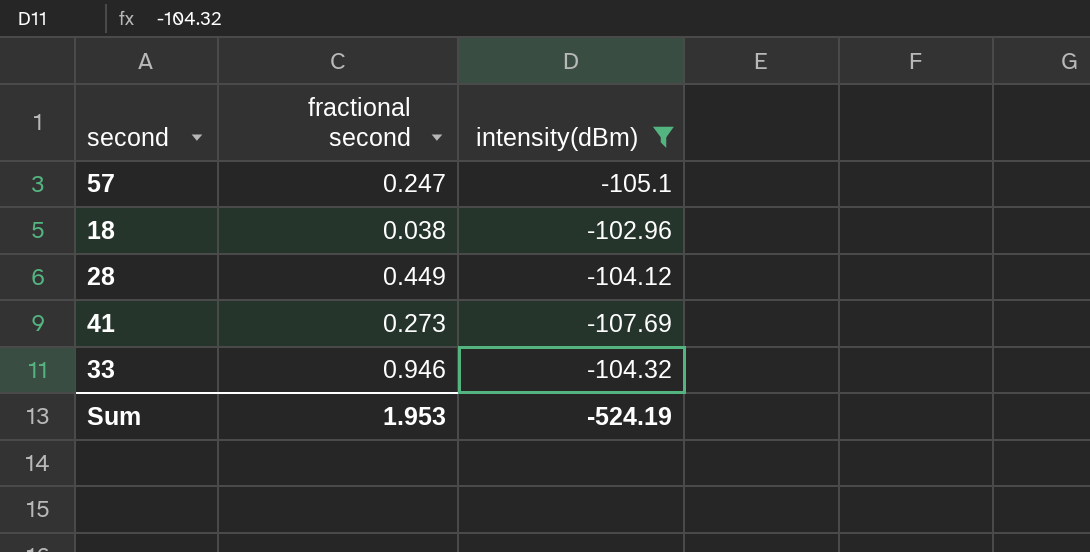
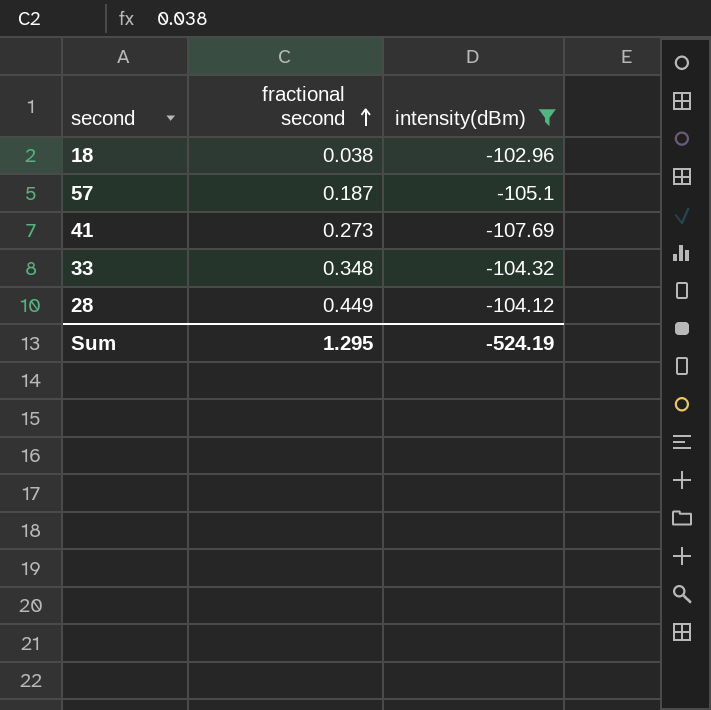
row order: none -> fractional second ascending
57 | fractional second: 0.247 -> 0.187
33 | fractional second: 0.946 -> 0.348
Sum | fractional second: 1.953 -> 1.295

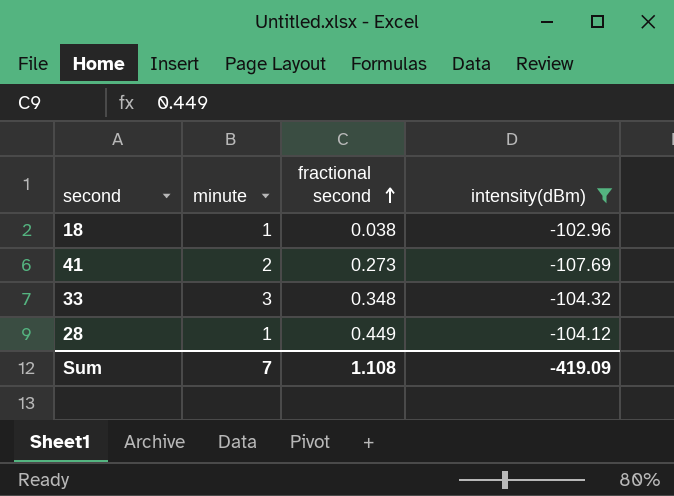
column minute | position: none -> 2
row 57: 0.187 | -105.1 -> none
Sum | fractional second: 1.295 -> 1.108
Sum | intensity(dBm): -524.19 -> -419.09

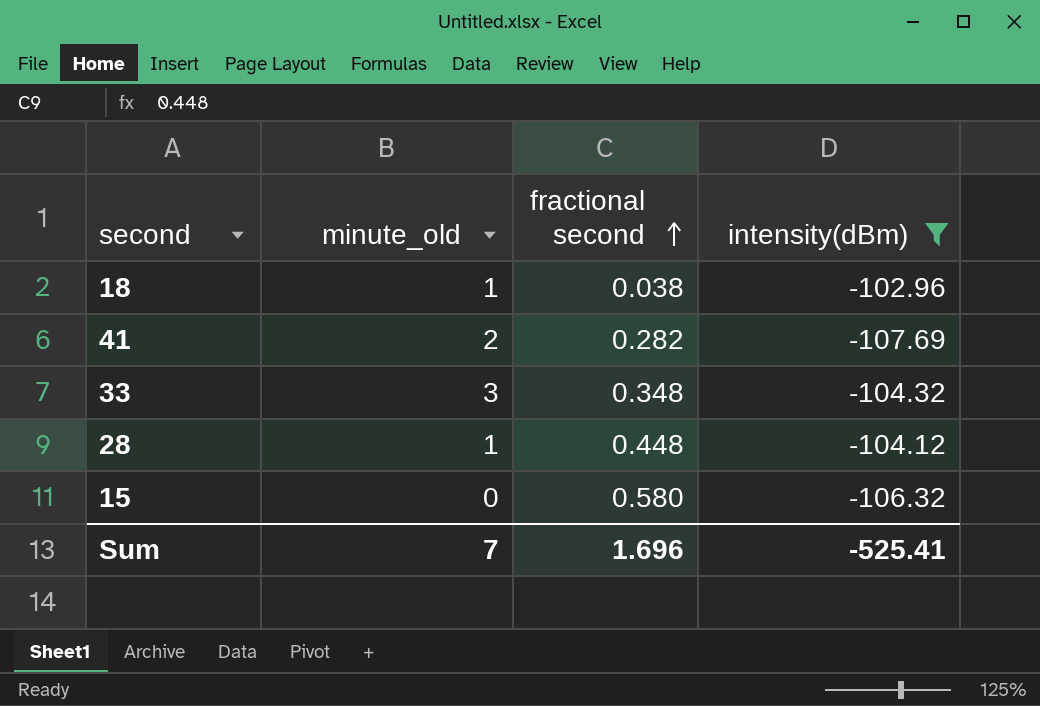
column name: minute -> minute_old
41 | fractional second: 0.273 -> 0.282
28 | fractional second: 0.449 -> 0.448
row 15: none -> 0 | 0.580 | -106.32
Sum | fractional second: 1.108 -> 1.696
Sum | intensity(dBm): -419.09 -> -525.41

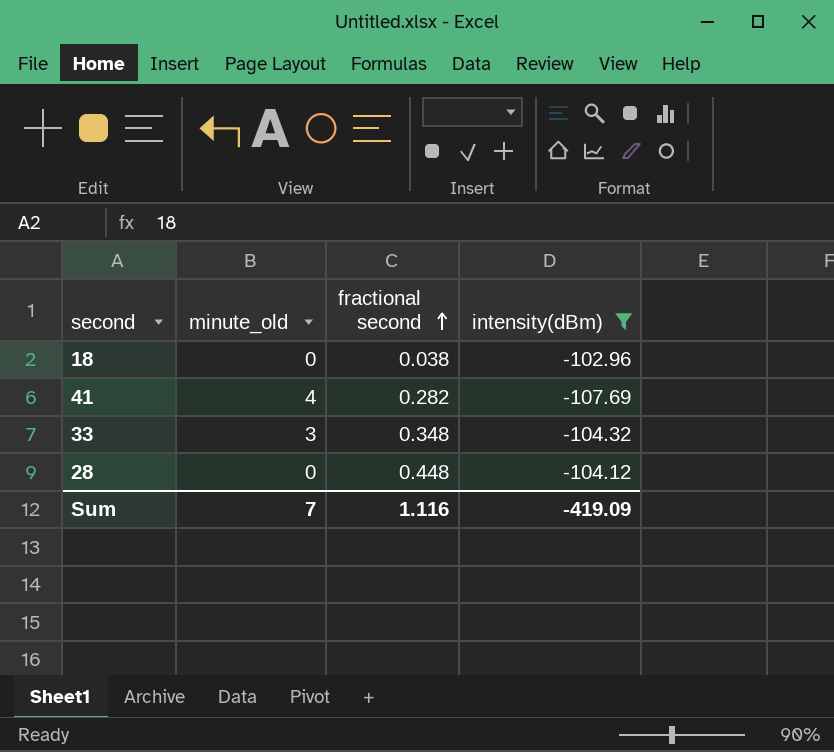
row 15: 0 | 0.580 | -106.32 -> none
18 | minute_old: 1 -> 0
41 | minute_old: 2 -> 4
28 | minute_old: 1 -> 0
Sum | fractional second: 1.696 -> 1.116
Sum | intensity(dBm): -525.41 -> -419.09

